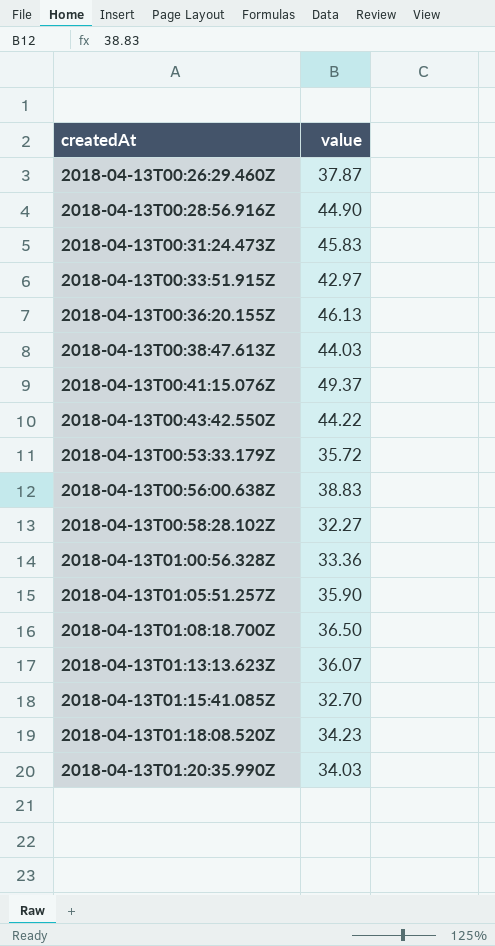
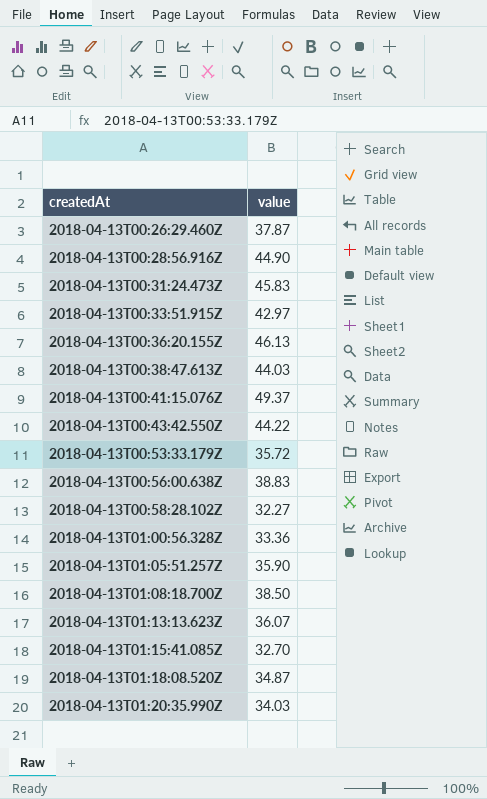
2018-04-13T01:08:18.700Z | value: 36.50 -> 38.50
2018-04-13T01:18:08.520Z | value: 34.23 -> 34.87

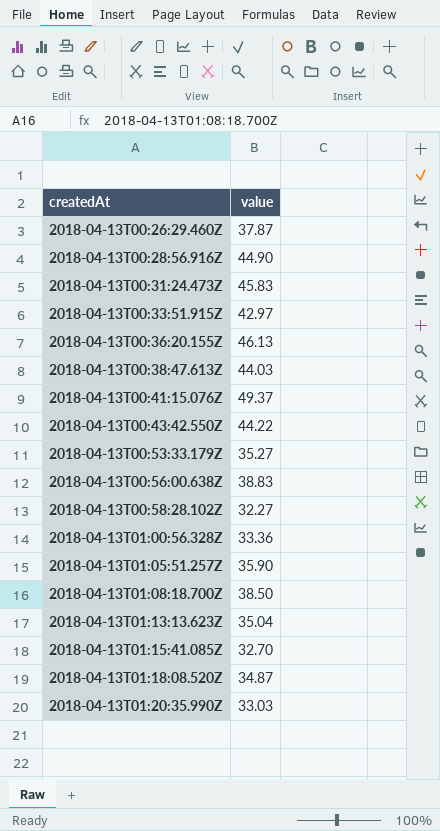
2018-04-13T00:53:33.179Z | value: 35.72 -> 35.27
2018-04-13T01:13:13.623Z | value: 36.07 -> 35.04
2018-04-13T01:20:35.990Z | value: 34.03 -> 33.03

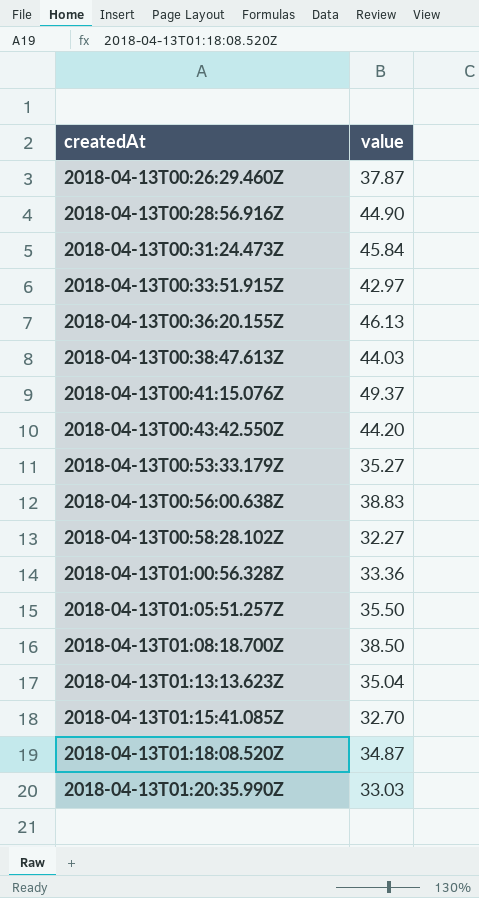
2018-04-13T00:31:24.473Z | value: 45.83 -> 45.84
2018-04-13T00:43:42.550Z | value: 44.22 -> 44.20
2018-04-13T01:05:51.257Z | value: 35.90 -> 35.50

